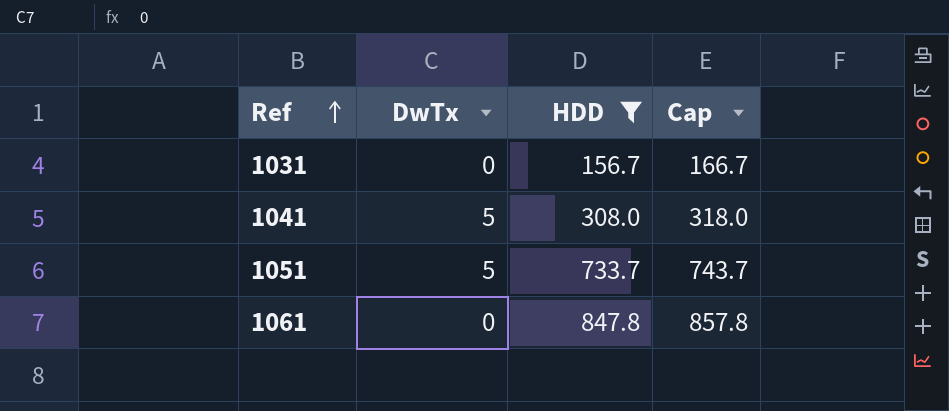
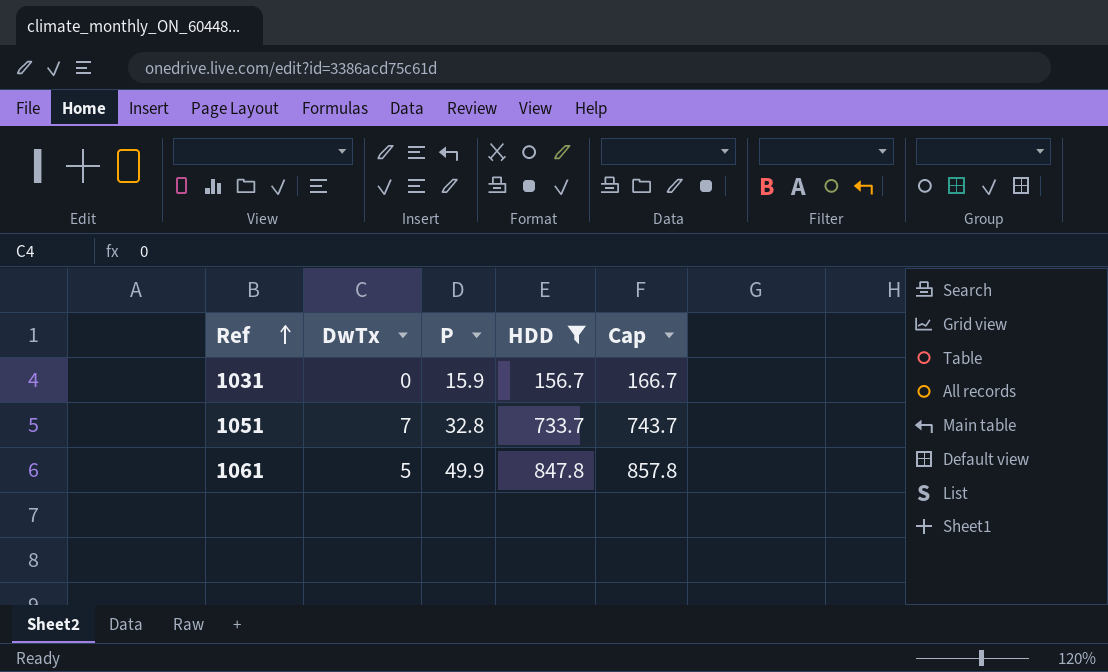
column P | position: none -> 3
row 1041: 5 | 308.0 | 318.0 -> none
1051 | DwTx: 5 -> 7
1061 | DwTx: 0 -> 5

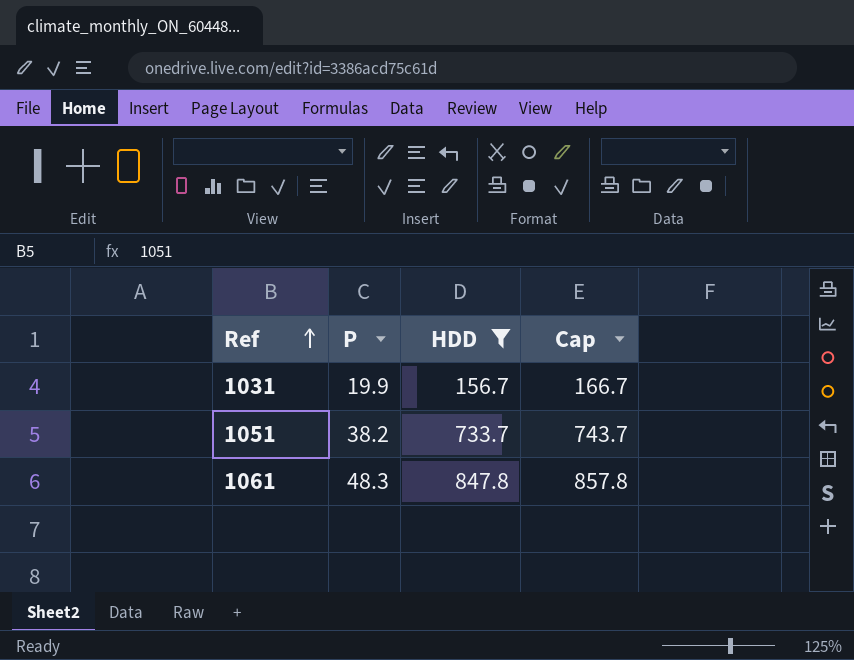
column DwTx | position: 2 -> none
1031 | P: 15.9 -> 19.9
1051 | P: 32.8 -> 38.2
1061 | P: 49.9 -> 48.3

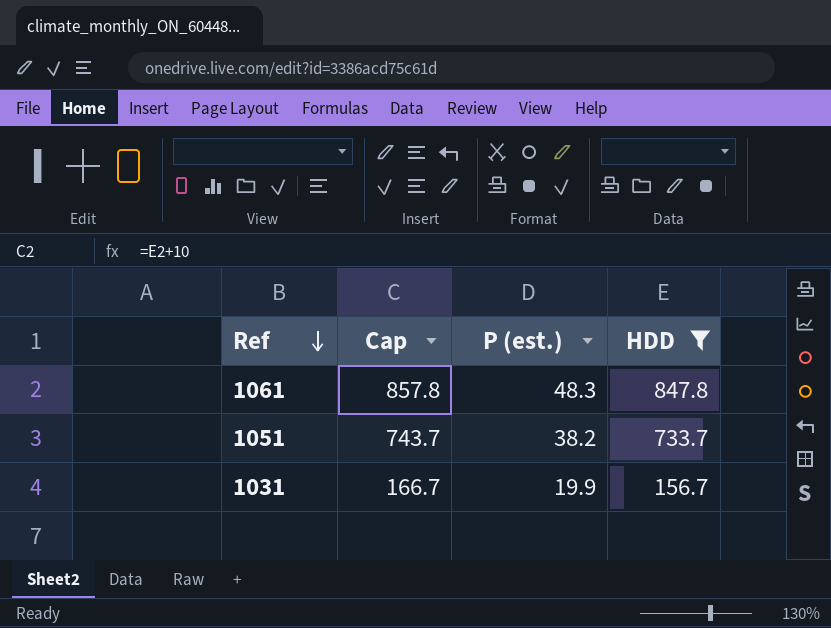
row order: Ref ascending -> Ref descending
column Cap | position: 4 -> 2
column name: P -> P (est.)

